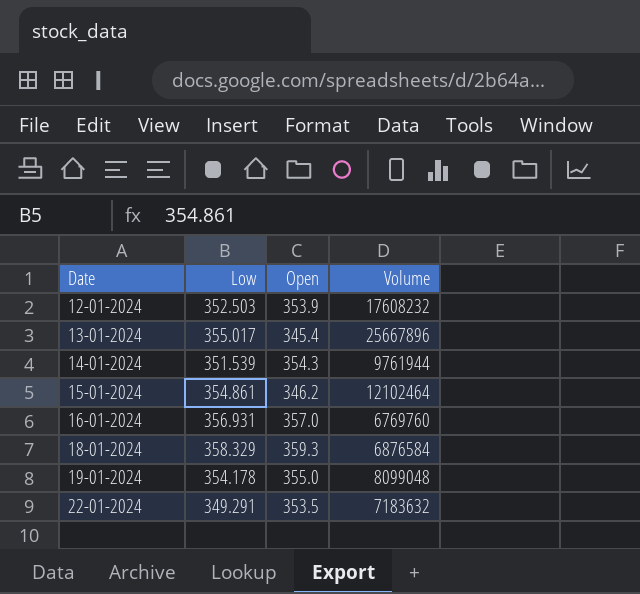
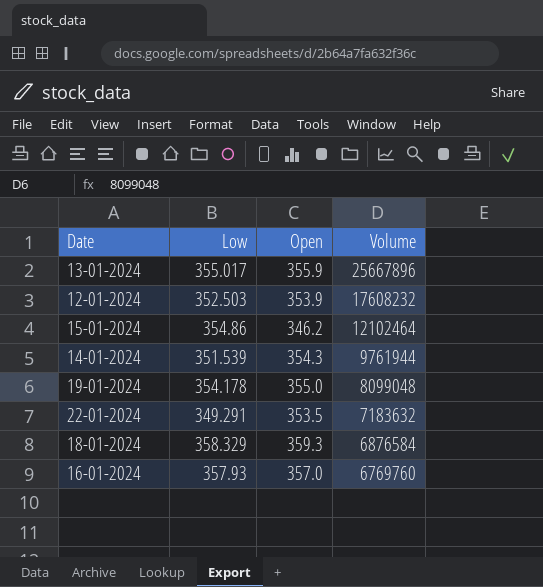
row order: Date ascending -> Volume descending
13-01-2024 | Open: 345.4 -> 355.9
15-01-2024 | Low: 354.861 -> 354.86
16-01-2024 | Low: 356.931 -> 357.93

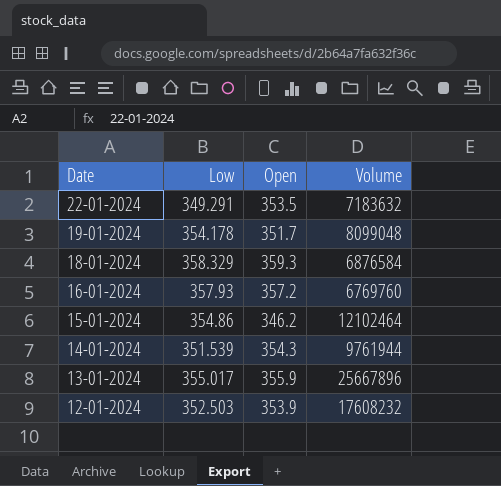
row order: Volume descending -> Date descending
19-01-2024 | Open: 355.0 -> 351.7
16-01-2024 | Open: 357.0 -> 357.2

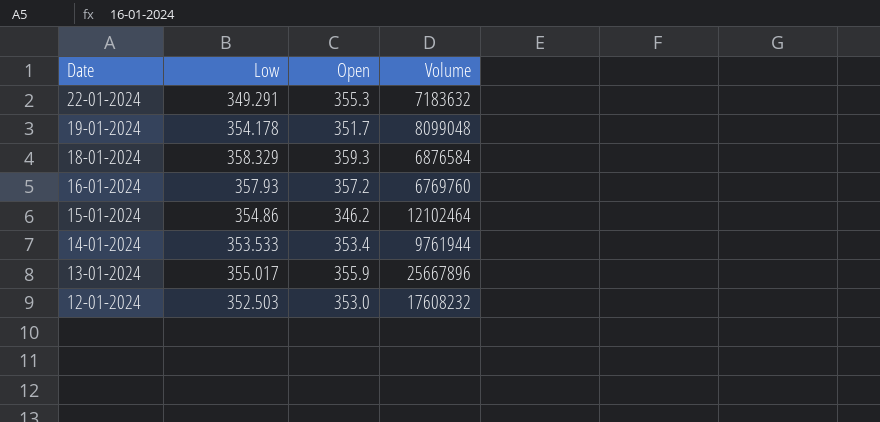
22-01-2024 | Open: 353.5 -> 355.3
14-01-2024 | Low: 351.539 -> 353.533
14-01-2024 | Open: 354.3 -> 353.4
12-01-2024 | Open: 353.9 -> 353.0

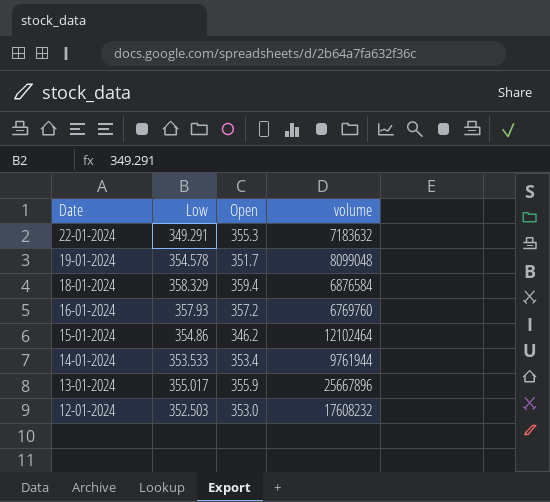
column name: Volume -> volume
19-01-2024 | Low: 354.178 -> 354.578
18-01-2024 | Open: 359.3 -> 359.4

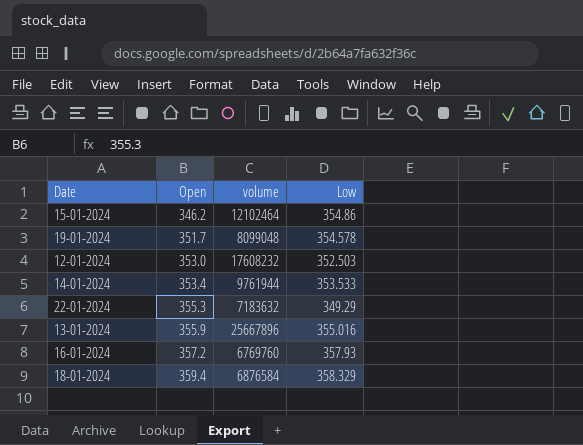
row order: Date descending -> Open ascending
column Low | position: 2 -> 4
22-01-2024 | Low: 349.291 -> 349.29
13-01-2024 | Low: 355.017 -> 355.016

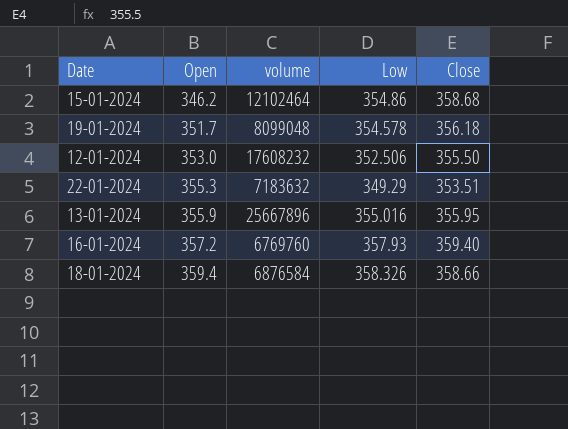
column Close | position: none -> 5
row 14-01-2024: 353.4 | 9761944 | 353.533 -> none
12-01-2024 | Low: 352.503 -> 352.506
18-01-2024 | Low: 358.329 -> 358.326

